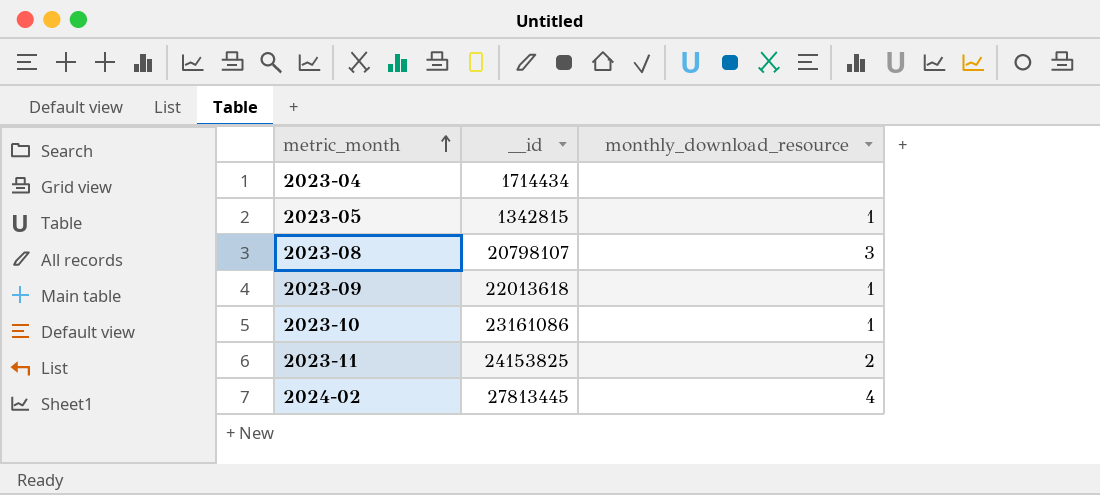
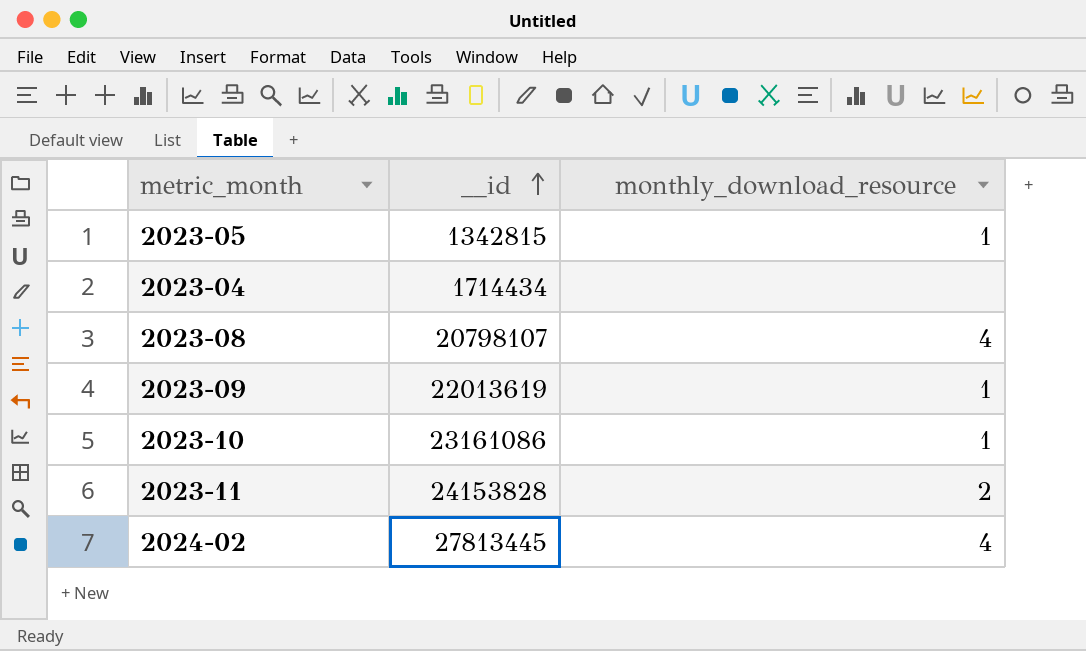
row order: metric_month ascending -> __id ascending
2023-08 | monthly_download_resource: 3 -> 4
2023-09 | __id: 22013618 -> 22013619
2023-11 | __id: 24153825 -> 24153828

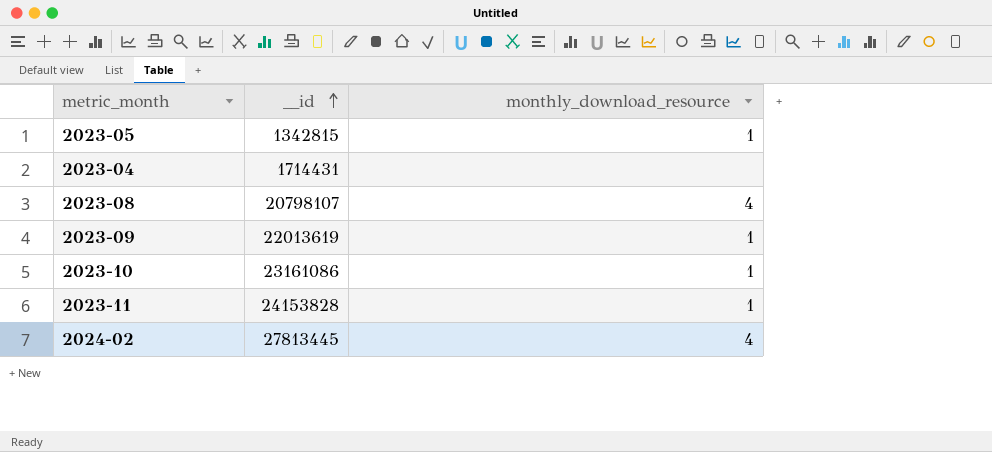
2023-04 | __id: 1714434 -> 1714431
2023-11 | monthly_download_resource: 2 -> 1

